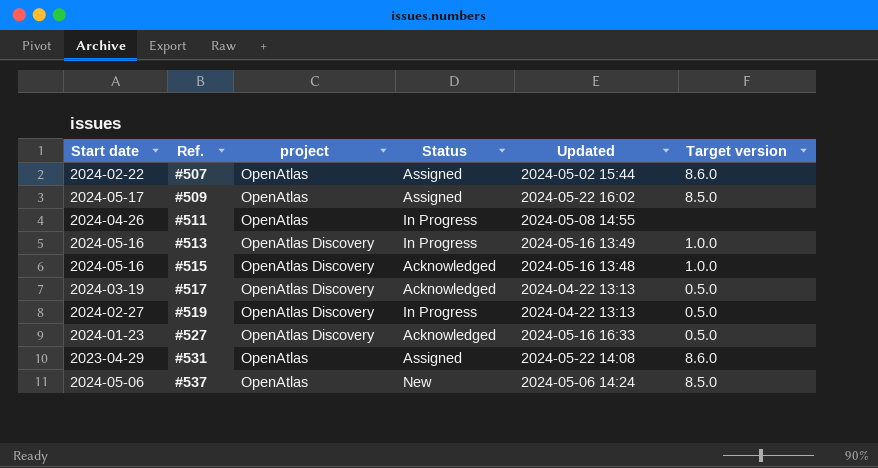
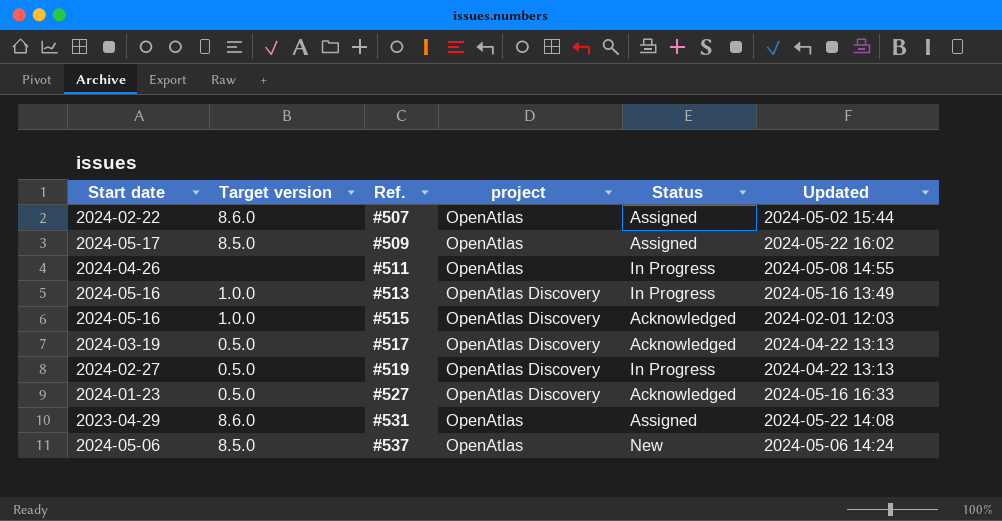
column Target version | position: 6 -> 2
#515 | Updated: 2024-05-16 13:48 -> 2024-02-01 12:03

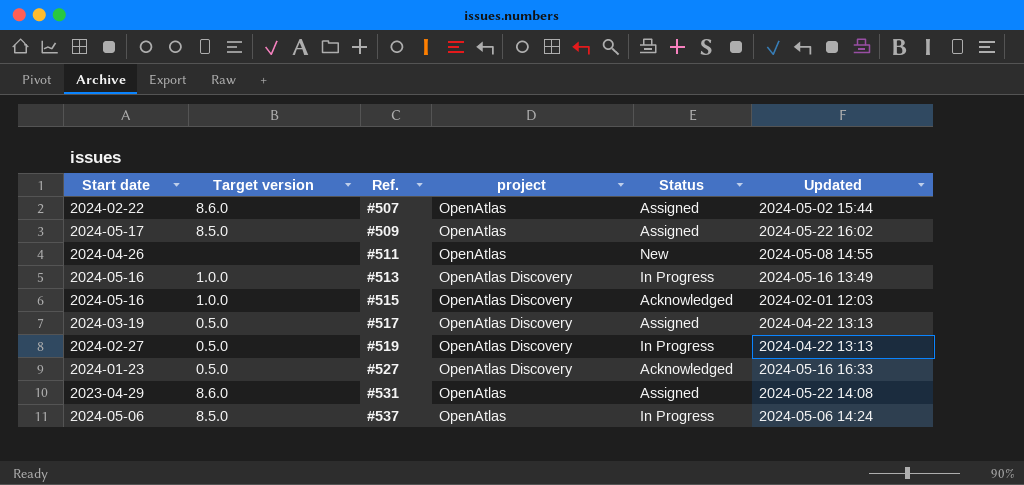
#511 | Status: In Progress -> New
#517 | Status: Acknowledged -> Assigned
#537 | Status: New -> In Progress

